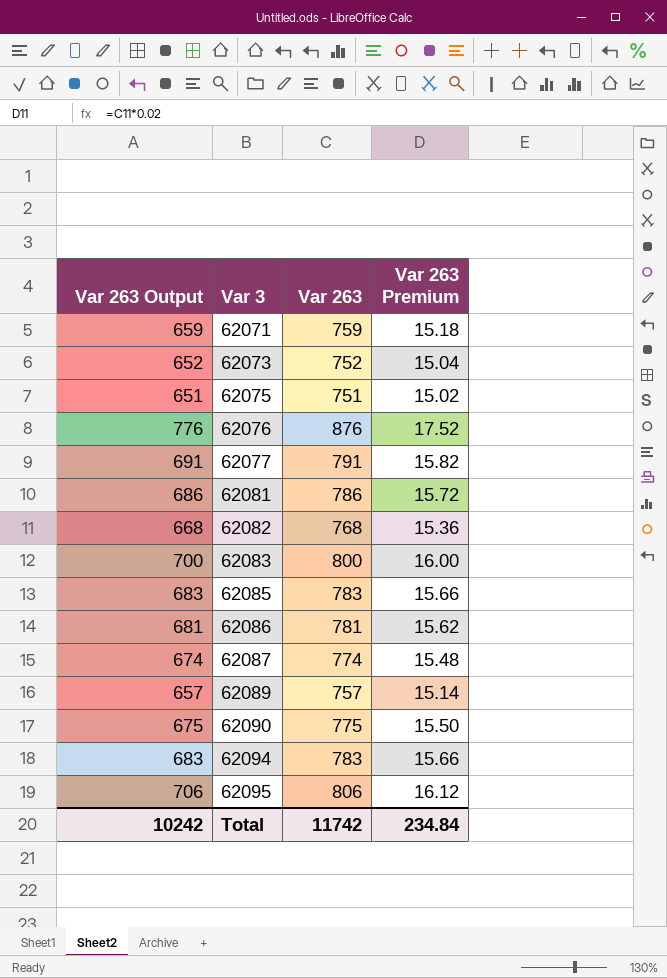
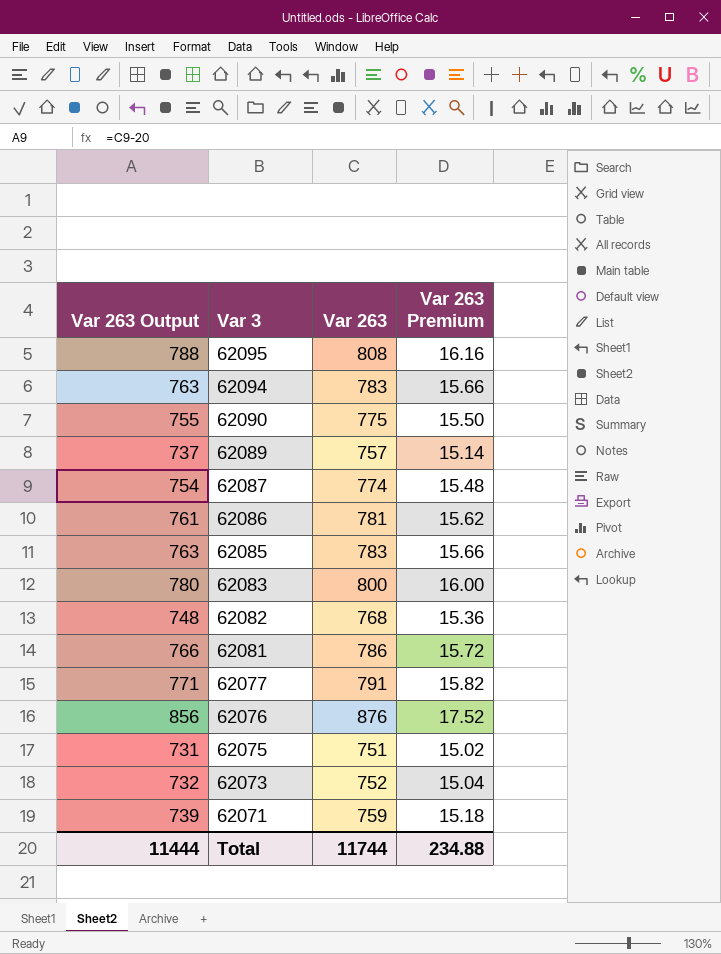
row order: Var 3 ascending -> Var 3 descending
column Var 263 Output | formula: [Var 263] - 100 -> [Var 263] - 20
62095 | Var 263: 806 -> 808
62095 | Var 263 Premium: 16.12 -> 16.16
Total | Var 263 Output: 10242 -> 11444
Total | Var 263: 11742 -> 11744
Total | Var 263 Premium: 234.84 -> 234.88

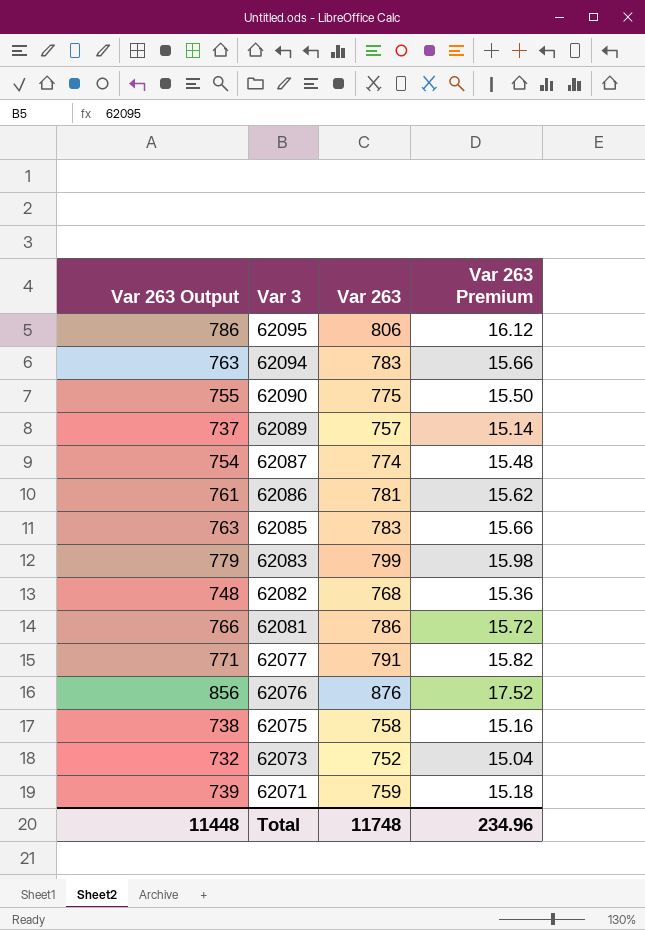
62095 | Var 263 Output: 788 -> 786
62095 | Var 263: 808 -> 806
62095 | Var 263 Premium: 16.16 -> 16.12
62083 | Var 263 Output: 780 -> 779
62083 | Var 263: 800 -> 799
62083 | Var 263 Premium: 16.00 -> 15.98
62075 | Var 263 Output: 731 -> 738
62075 | Var 263: 751 -> 758
62075 | Var 263 Premium: 15.02 -> 15.16
Total | Var 263 Output: 11444 -> 11448
Total | Var 263: 11744 -> 11748
Total | Var 263 Premium: 234.88 -> 234.96

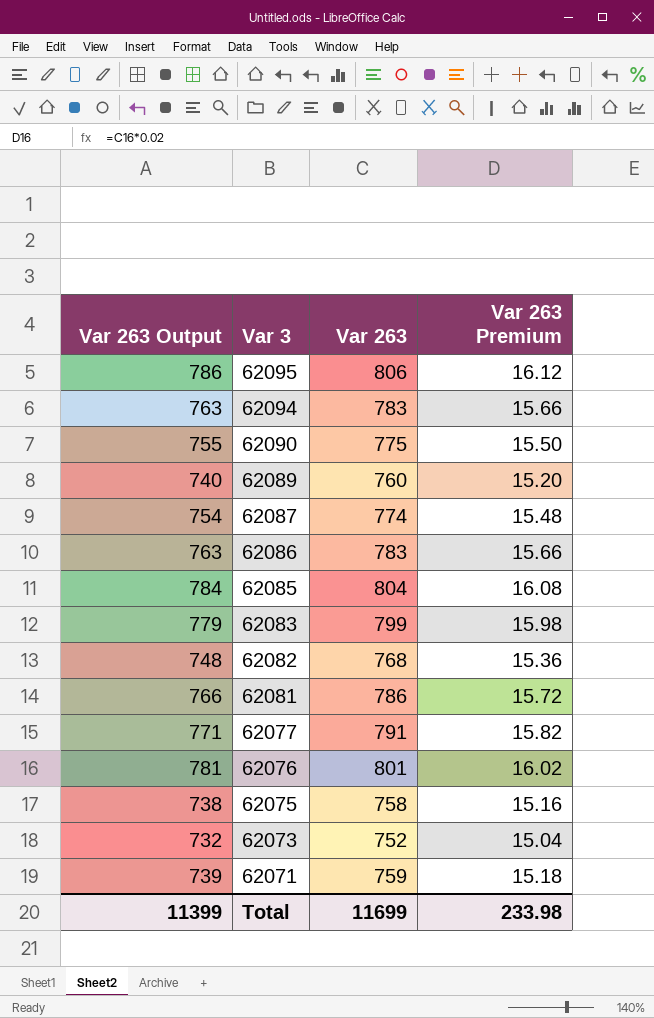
62089 | Var 263 Output: 737 -> 740
62089 | Var 263: 757 -> 760
62089 | Var 263 Premium: 15.14 -> 15.20
62086 | Var 263 Output: 761 -> 763
62086 | Var 263: 781 -> 783
62086 | Var 263 Premium: 15.62 -> 15.66
62085 | Var 263 Output: 763 -> 784
62085 | Var 263: 783 -> 804
62085 | Var 263 Premium: 15.66 -> 16.08
62076 | Var 263 Output: 856 -> 781
62076 | Var 263: 876 -> 801
62076 | Var 263 Premium: 17.52 -> 16.02
Total | Var 263 Output: 11448 -> 11399
Total | Var 263: 11748 -> 11699
Total | Var 263 Premium: 234.96 -> 233.98

